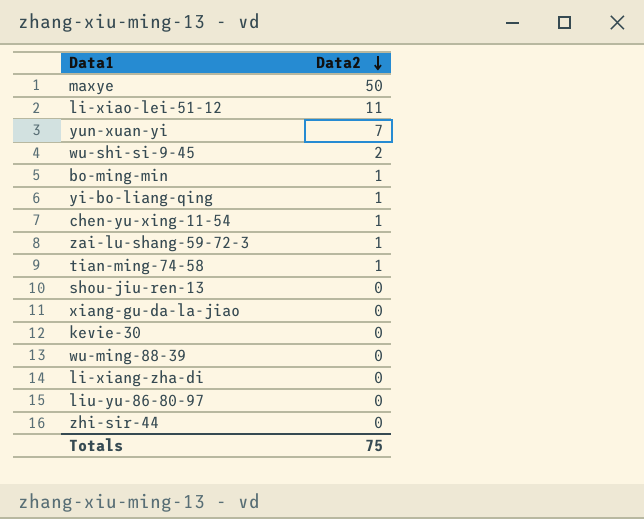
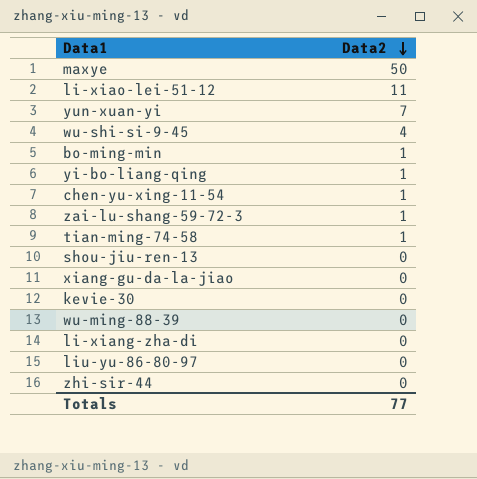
wu-shi-si-9-45 | Data2: 2 -> 4
Totals | Data2: 75 -> 77

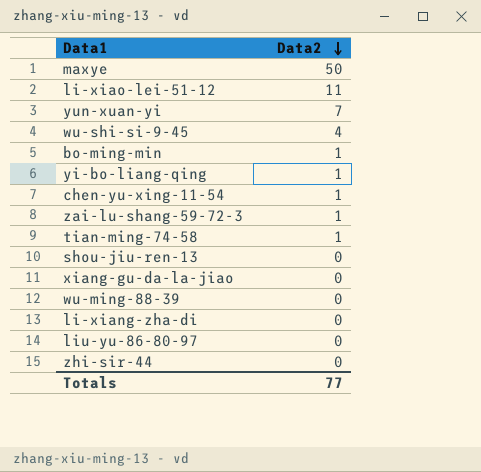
row kevie-30: 0 -> none

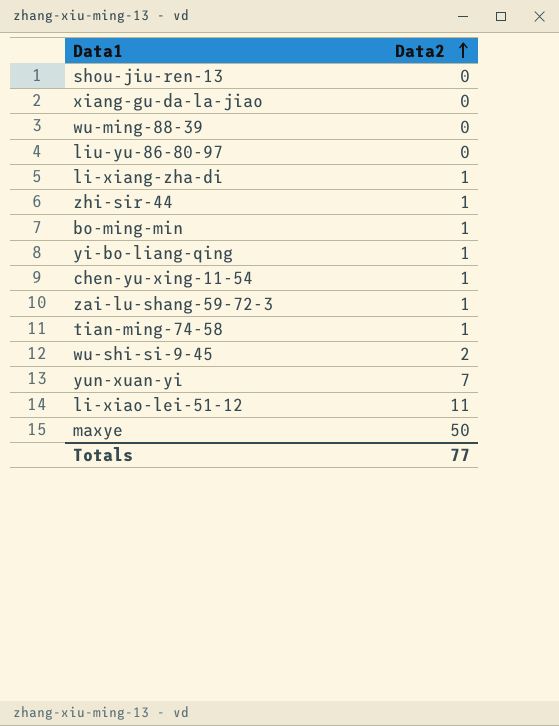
row order: Data2 descending -> Data2 ascending
li-xiang-zha-di | Data2: 0 -> 1
zhi-sir-44 | Data2: 0 -> 1
wu-shi-si-9-45 | Data2: 4 -> 2

